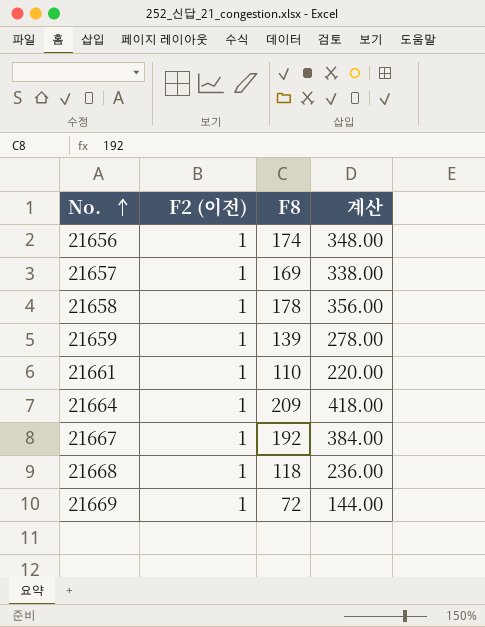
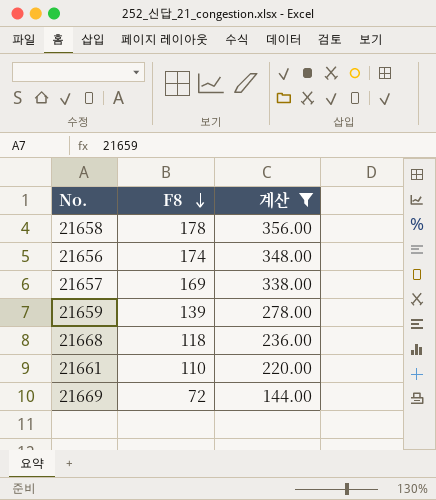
filter: none -> 계산 <= 356.00
row order: No. ascending -> F8 descending
column F2 (이전) | position: 2 -> none

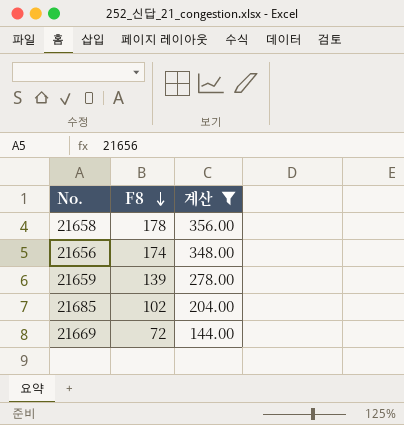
row 21657: 169 | 338.00 -> none
row 21668: 118 | 236.00 -> none
row 21661: 110 | 220.00 -> none
row 21685: none -> 102 | 204.00

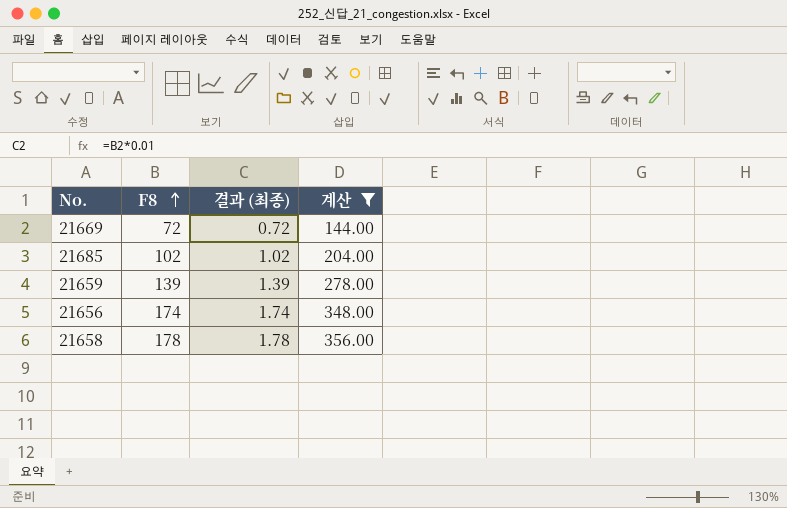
row order: F8 descending -> F8 ascending
column 결과 (최종) | formula: none -> [F8] * 0.01

